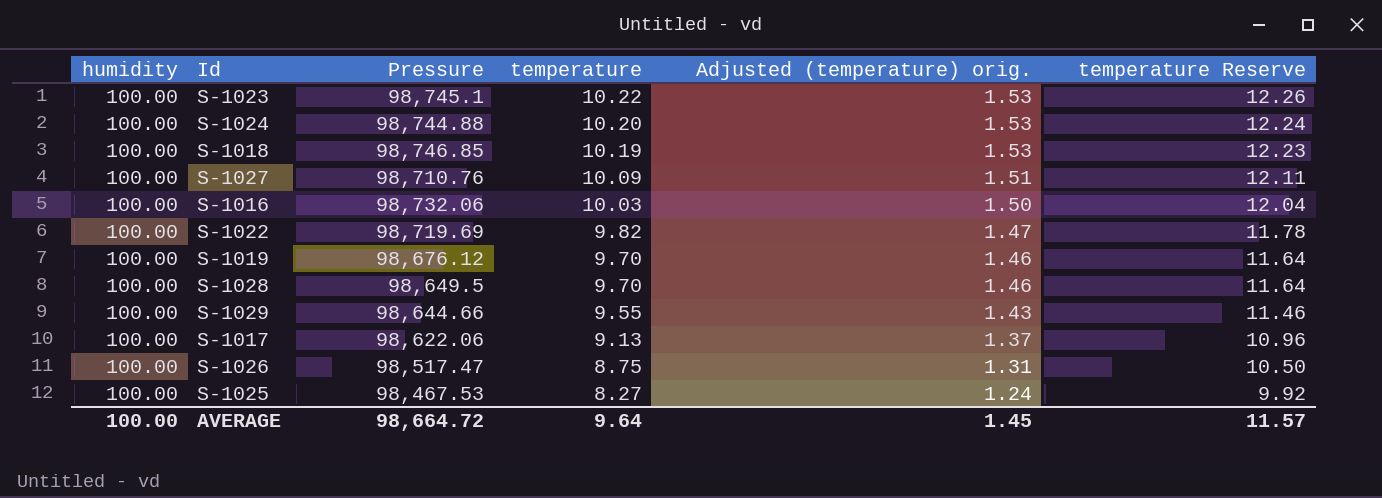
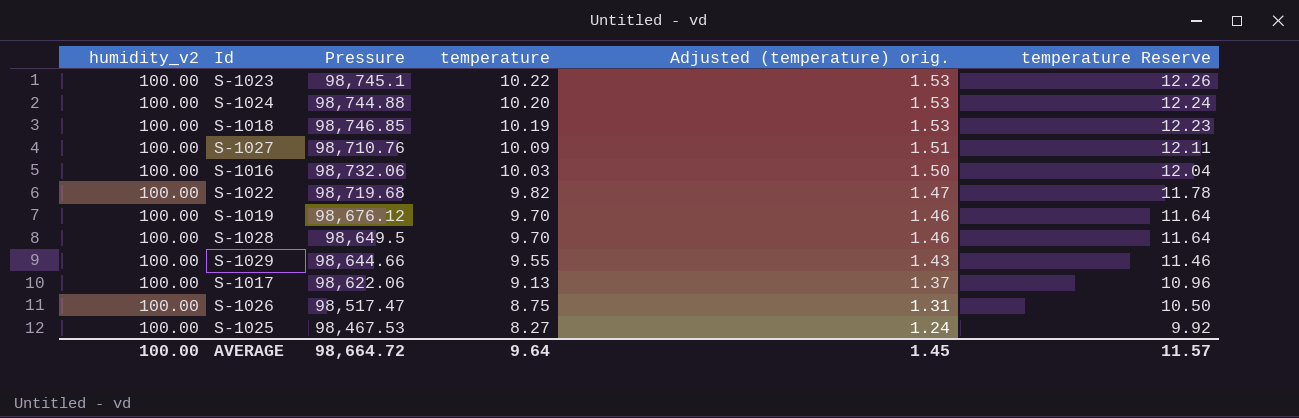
column name: humidity -> humidity_v2
S-1022 | Pressure: 98,719.69 -> 98,719.68

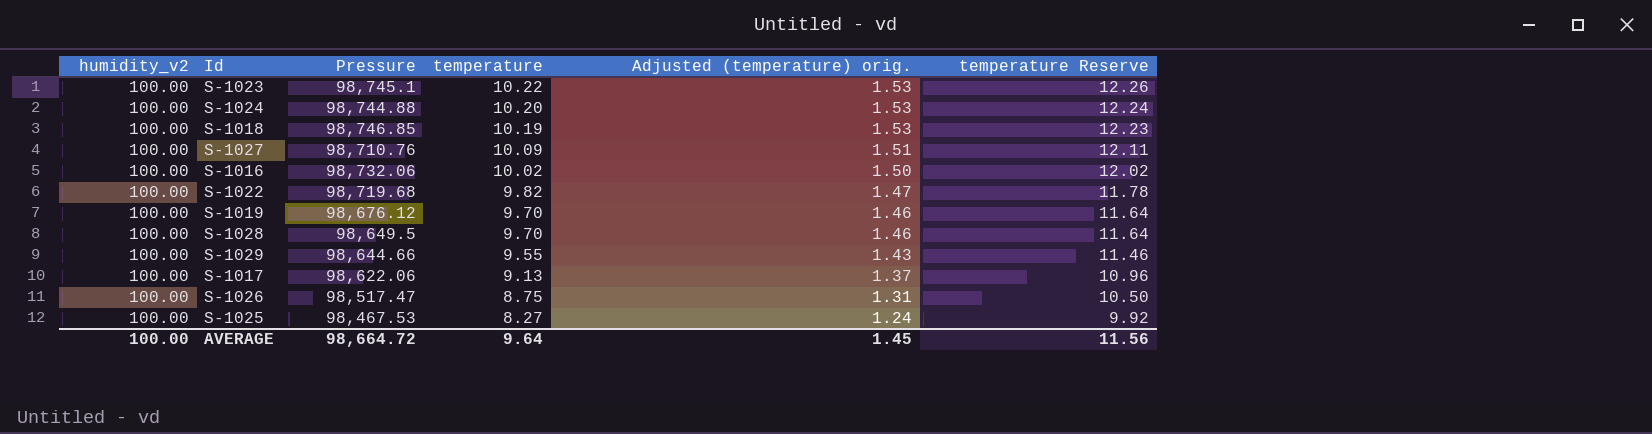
S-1016 | temperature: 10.03 -> 10.02
S-1016 | temperature Reserve: 12.04 -> 12.02
AVERAGE | temperature Reserve: 11.57 -> 11.56

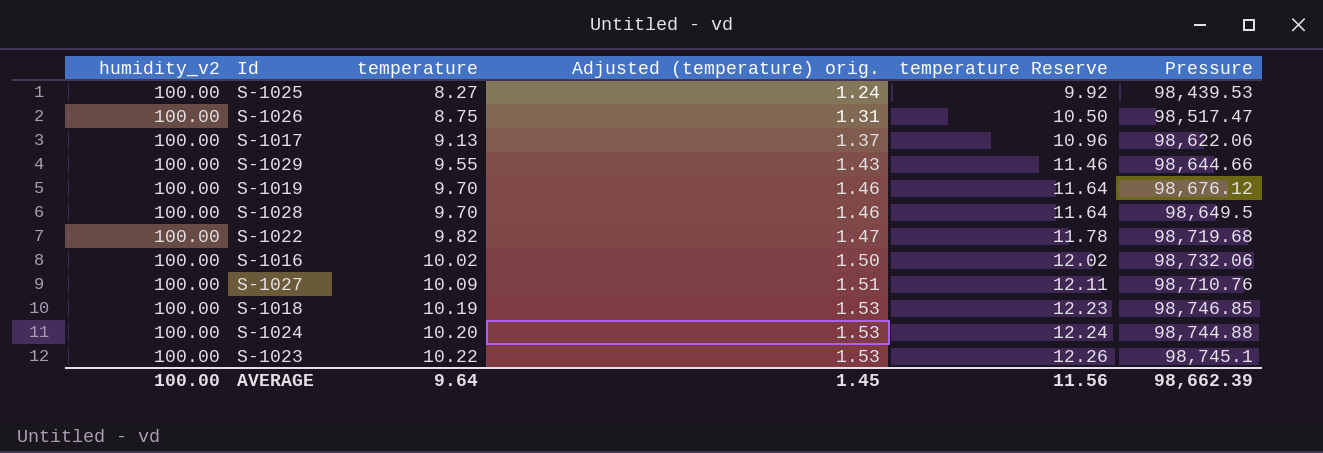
row order: temperature descending -> temperature ascending
column Pressure | position: 3 -> 6
S-1025 | Pressure: 98,467.53 -> 98,439.53
AVERAGE | Pressure: 98,664.72 -> 98,662.39

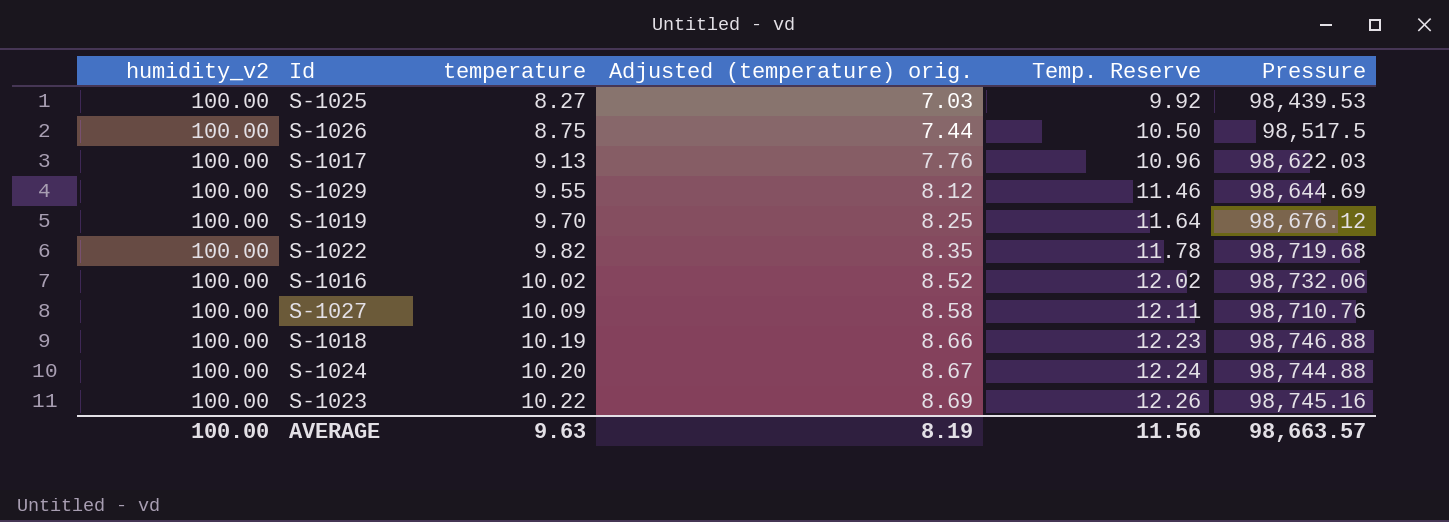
column Adjusted (temperature) orig. | formula: [temperature] * 0.15 -> [temperature] * 0.85
column name: temperature Reserve -> Temp. Reserve
row S-1028: 100.00 | 9.70 | 1.46 | 11.64 | 98,649.5 -> none
S-1026 | Pressure: 98,517.47 -> 98,517.5
S-1017 | Pressure: 98,622.06 -> 98,622.03
S-1029 | Pressure: 98,644.66 -> 98,644.69
S-1018 | Pressure: 98,746.85 -> 98,746.88
S-1023 | Pressure: 98,745.1 -> 98,745.16
AVERAGE | temperature: 9.64 -> 9.63
AVERAGE | Adjusted (temperature) orig.: 1.45 -> 8.19
AVERAGE | Pressure: 98,662.39 -> 98,663.57

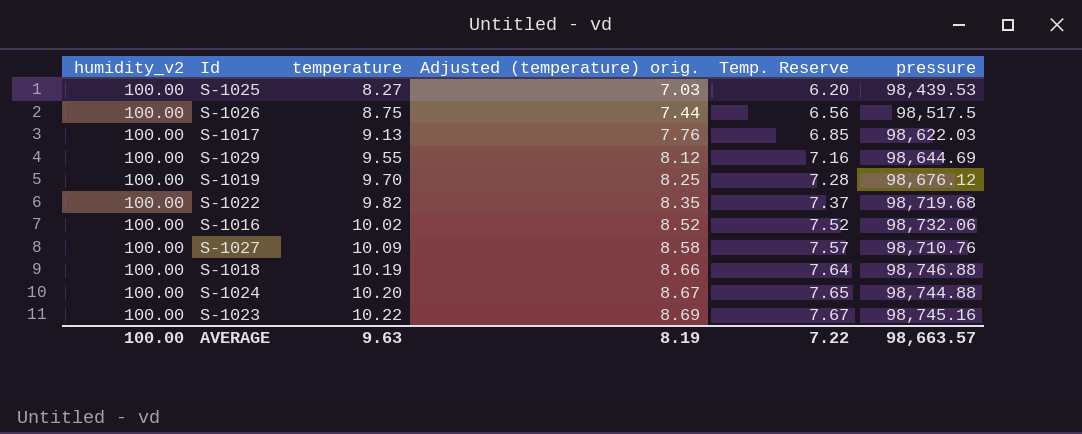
column Temp. Reserve | formula: [temperature] * 1.2 -> [temperature] * 0.75
column name: Pressure -> pressure
AVERAGE | Temp. Reserve: 11.56 -> 7.22

